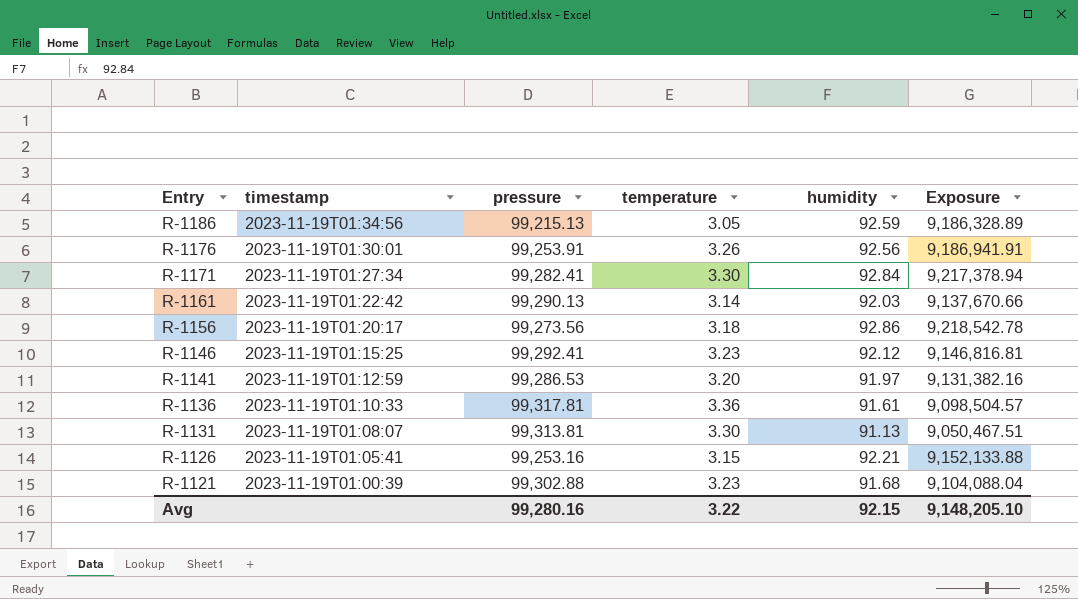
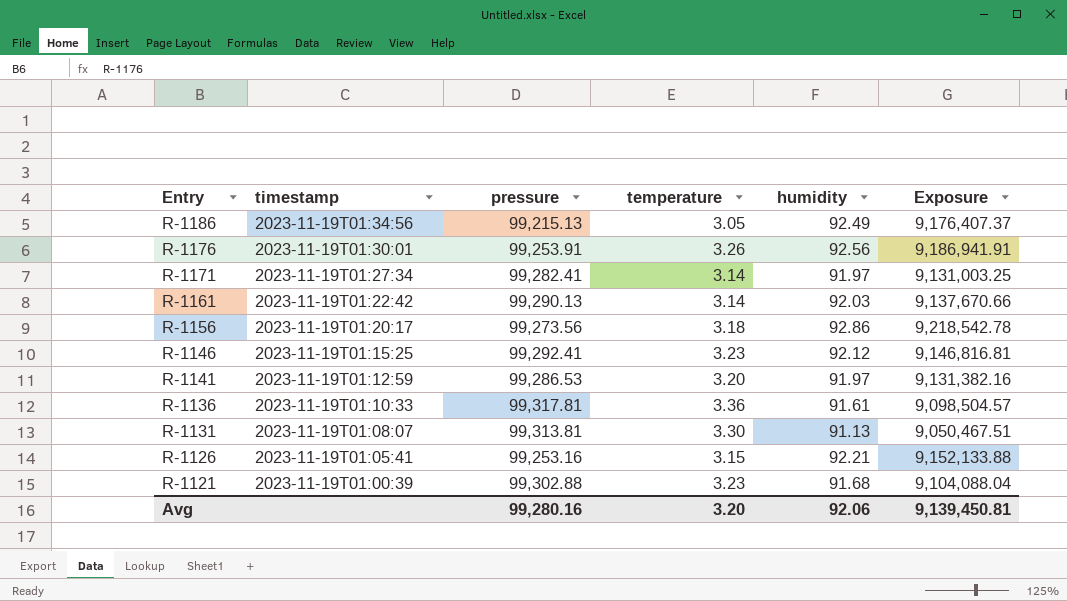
R-1186 | humidity: 92.59 -> 92.49
R-1186 | Exposure: 9,186,328.89 -> 9,176,407.37
R-1171 | temperature: 3.30 -> 3.14
R-1171 | humidity: 92.84 -> 91.97
R-1171 | Exposure: 9,217,378.94 -> 9,131,003.25
Avg | temperature: 3.22 -> 3.20
Avg | humidity: 92.15 -> 92.06
Avg | Exposure: 9,148,205.10 -> 9,139,450.81

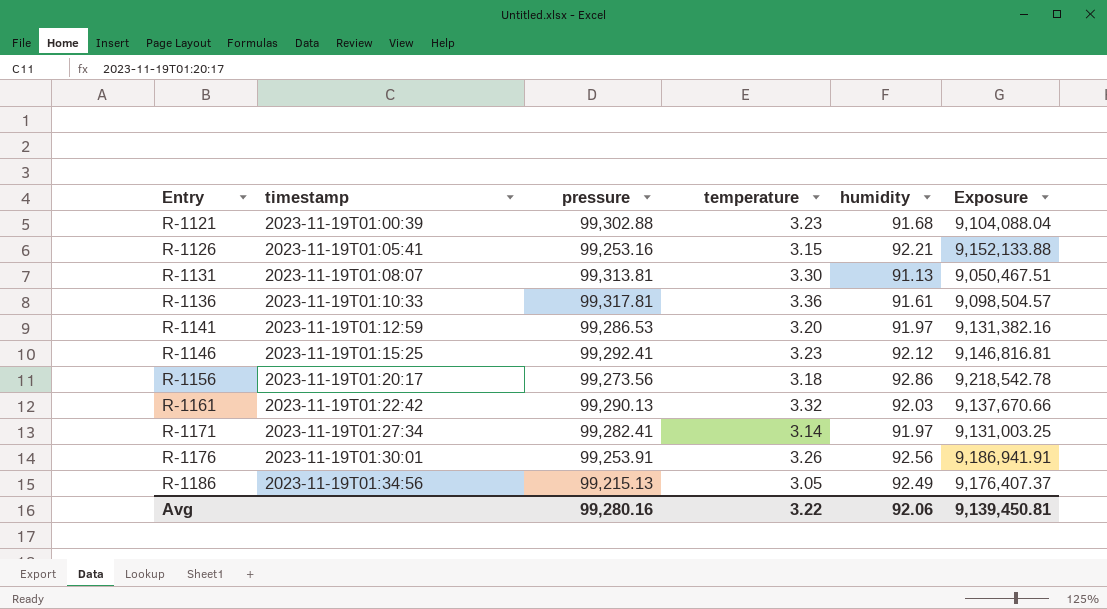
row order: Entry descending -> Entry ascending
R-1161 | temperature: 3.14 -> 3.32
Avg | temperature: 3.20 -> 3.22

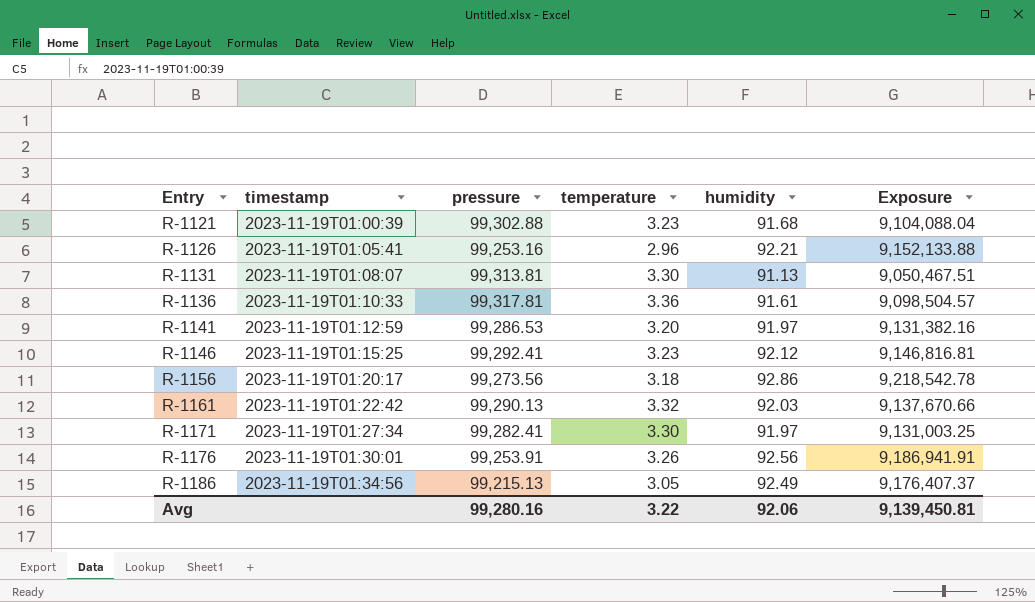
R-1126 | temperature: 3.15 -> 2.96
R-1171 | temperature: 3.14 -> 3.30

